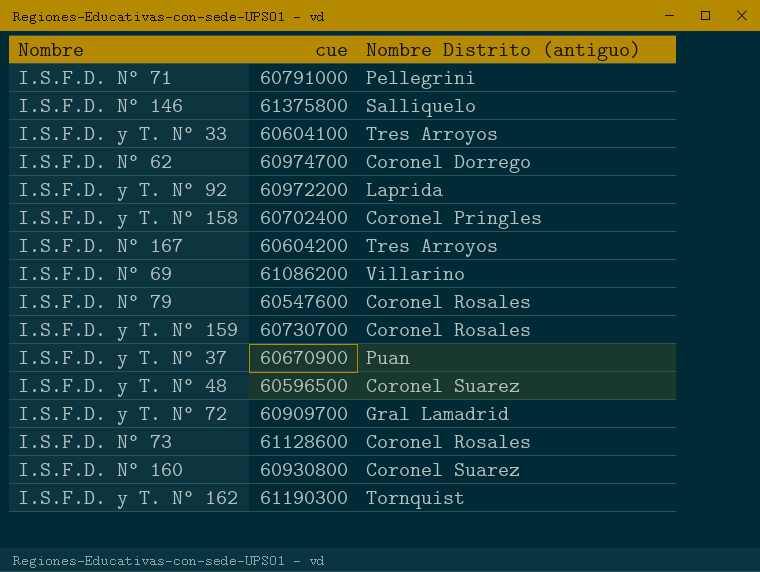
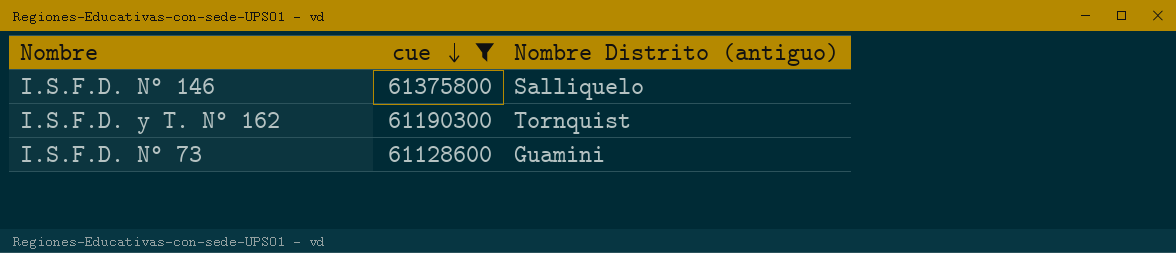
filter: none -> cue >= 61128600
row order: none -> cue descending
I.S.F.D. N° 73 | Nombre Distrito (antiguo): Coronel Rosales -> Guamini

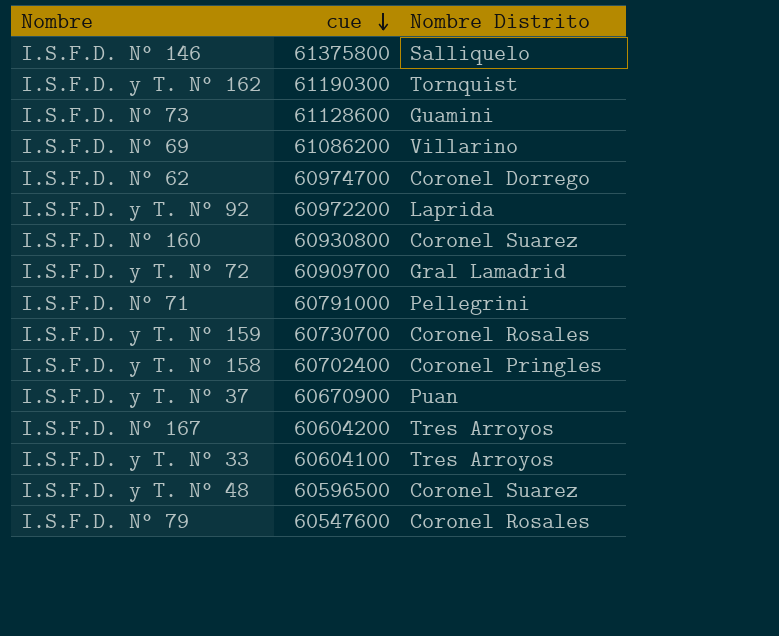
filter: cue >= 61128600 -> none
column name: Nombre Distrito (antiguo) -> Nombre Distrito

